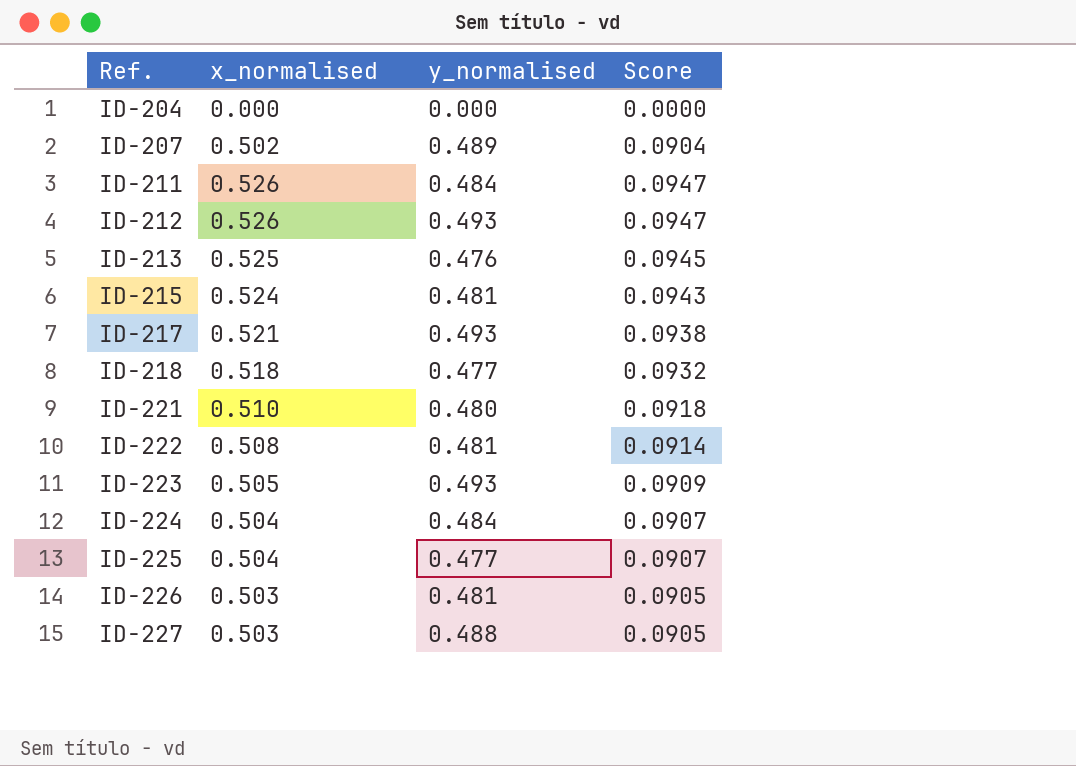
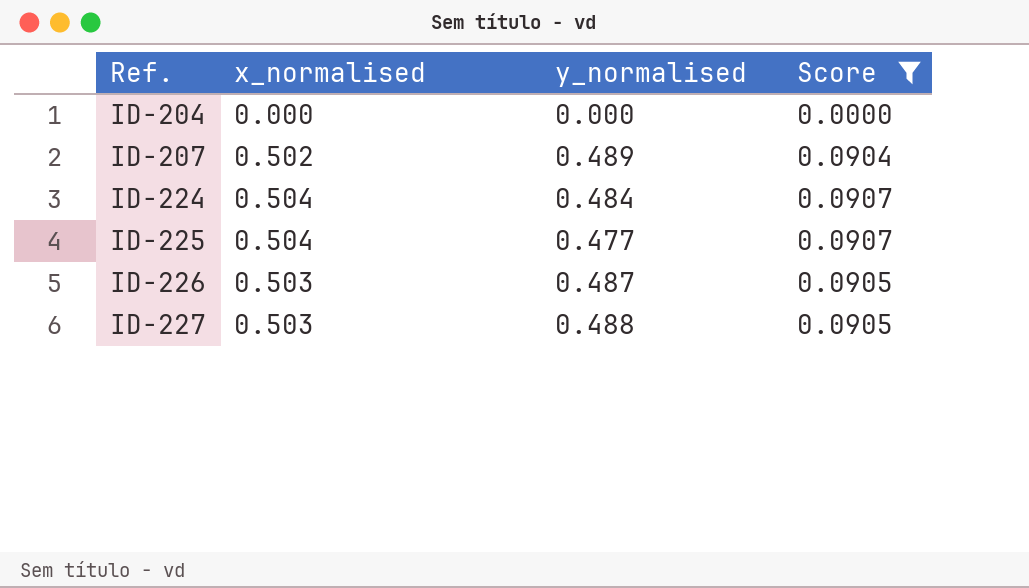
filter: none -> Score <= 0.0907
ID-226 | y_normalised: 0.481 -> 0.487

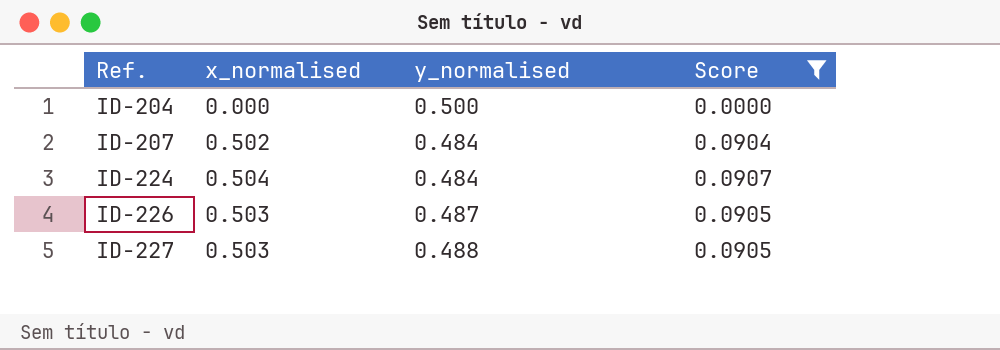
row ID-225: 0.504 | 0.477 | 0.0907 -> none
ID-204 | y_normalised: 0.000 -> 0.500
ID-207 | y_normalised: 0.489 -> 0.484

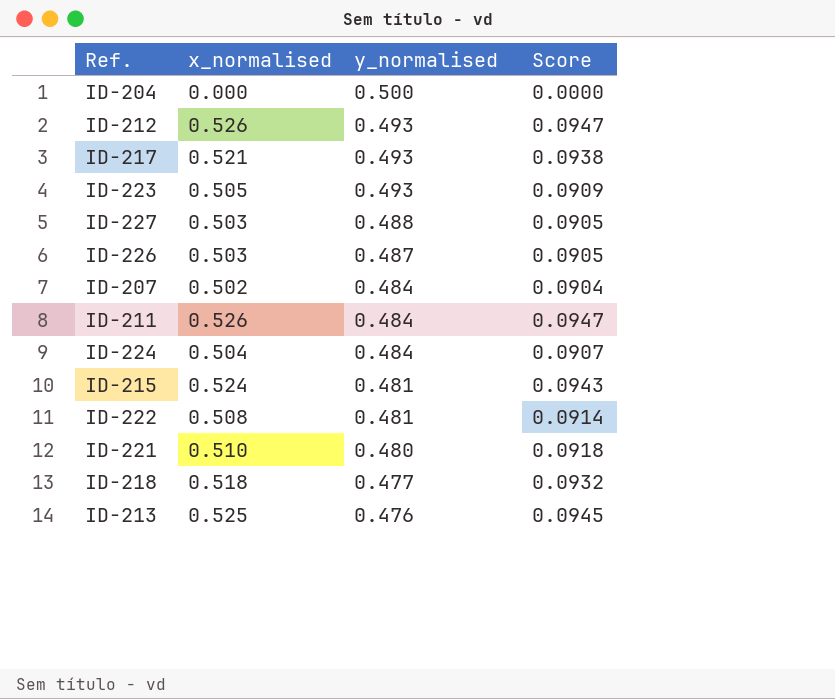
filter: Score <= 0.0907 -> none
row order: Ref. ascending -> y_normalised descending

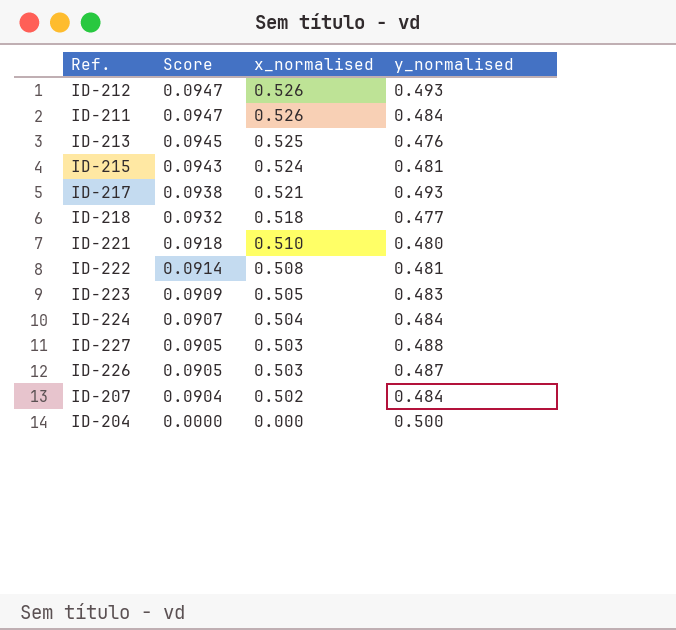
row order: y_normalised descending -> Score descending
column Score | position: 4 -> 2
ID-223 | y_normalised: 0.493 -> 0.483

